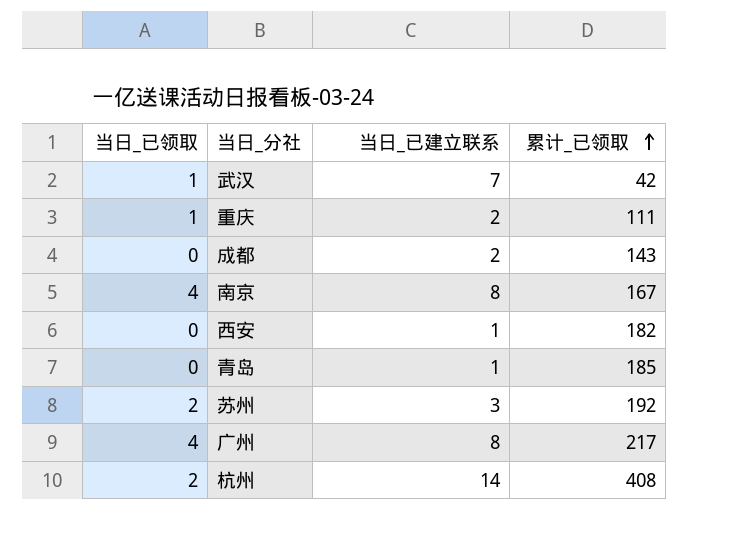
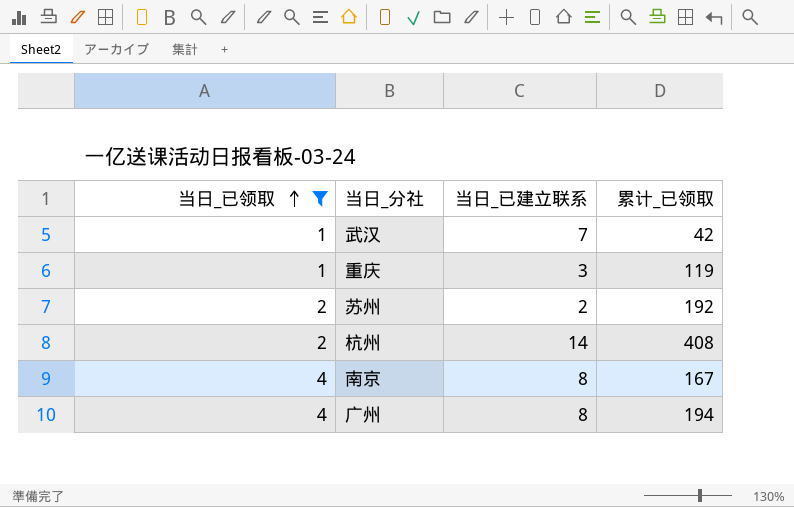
filter: none -> 当日_已领取 != 0
row order: 累计_已领取 ascending -> 当日_已领取 ascending
重庆 | 当日_已建立联系: 2 -> 3
重庆 | 累计_已领取: 111 -> 119
苏州 | 当日_已建立联系: 3 -> 2
广州 | 累计_已领取: 217 -> 194

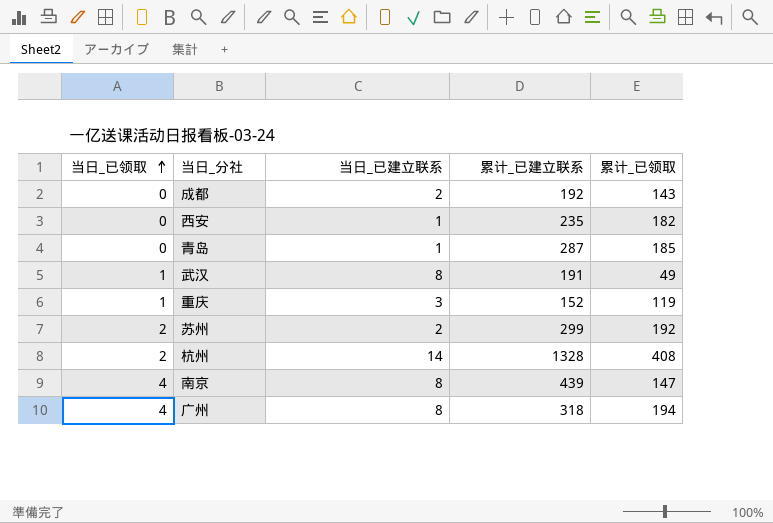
filter: 当日_已领取 != 0 -> none
column 累计_已建立联系 | position: none -> 4
武汉 | 当日_已建立联系: 7 -> 8
武汉 | 累计_已领取: 42 -> 49
南京 | 累计_已领取: 167 -> 147

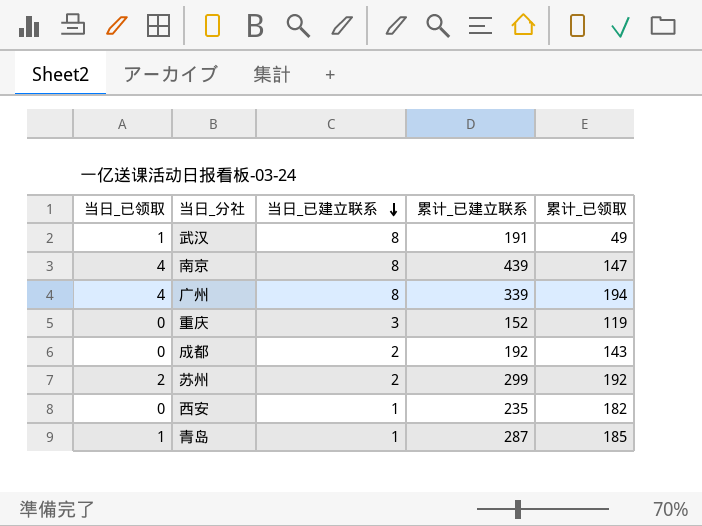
row order: 当日_已领取 ascending -> 当日_已建立联系 descending
row 杭州: 2 | 14 | 1328 | 408 -> none
广州 | 累计_已建立联系: 318 -> 339
重庆 | 当日_已领取: 1 -> 0
青岛 | 当日_已领取: 0 -> 1

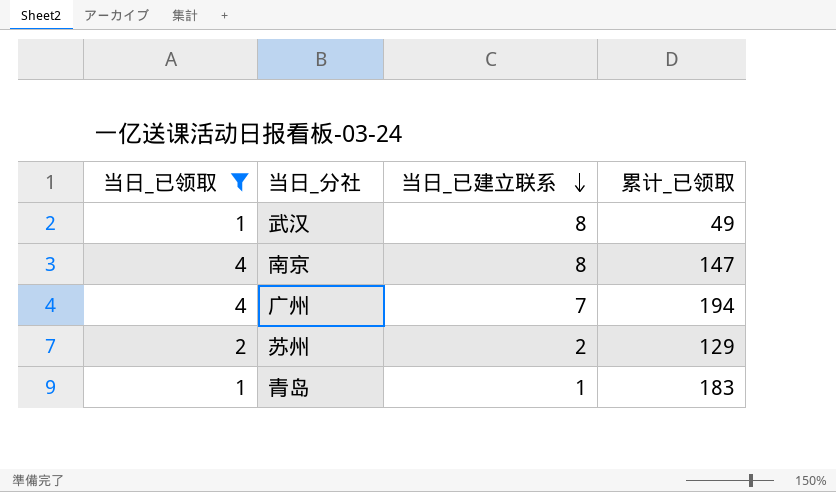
filter: none -> 当日_已领取 != 0
column 累计_已建立联系 | position: 4 -> none
广州 | 当日_已建立联系: 8 -> 7
苏州 | 累计_已领取: 192 -> 129
青岛 | 累计_已领取: 185 -> 183

